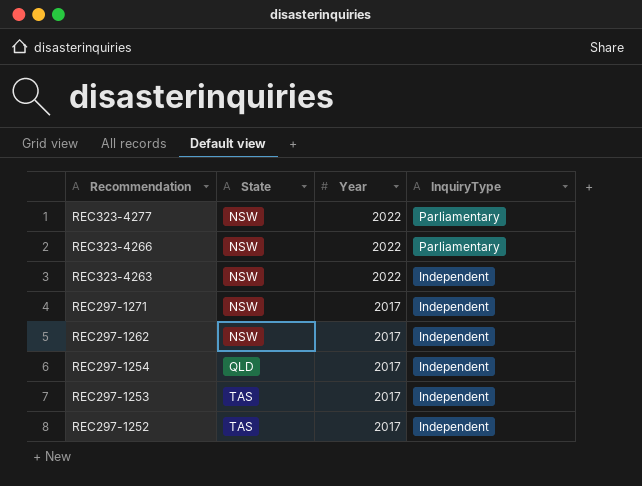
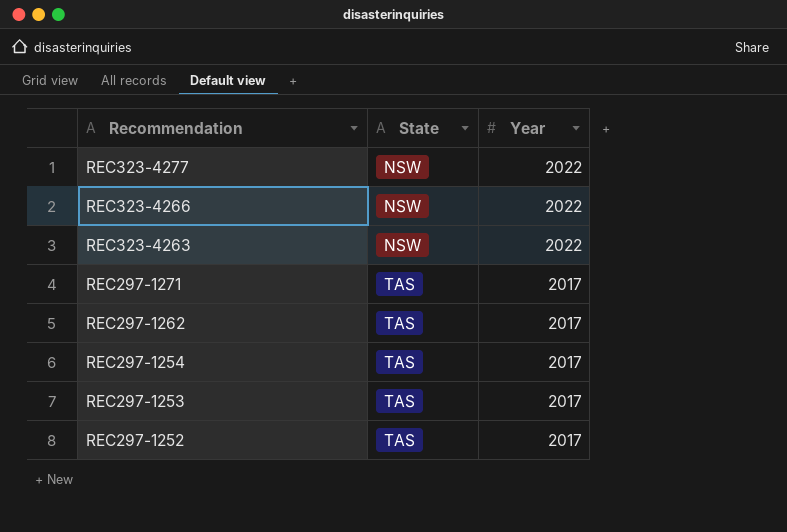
column InquiryType | position: 4 -> none
REC297-1271 | State: NSW -> TAS
REC297-1262 | State: NSW -> TAS
REC297-1254 | State: QLD -> TAS

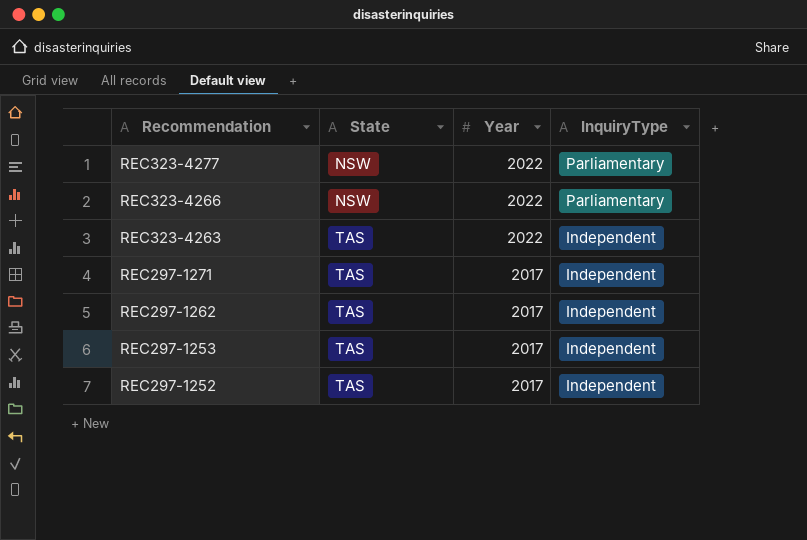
column InquiryType | position: none -> 4
row REC297-1254: TAS | 2017 -> none
REC323-4263 | State: NSW -> TAS

